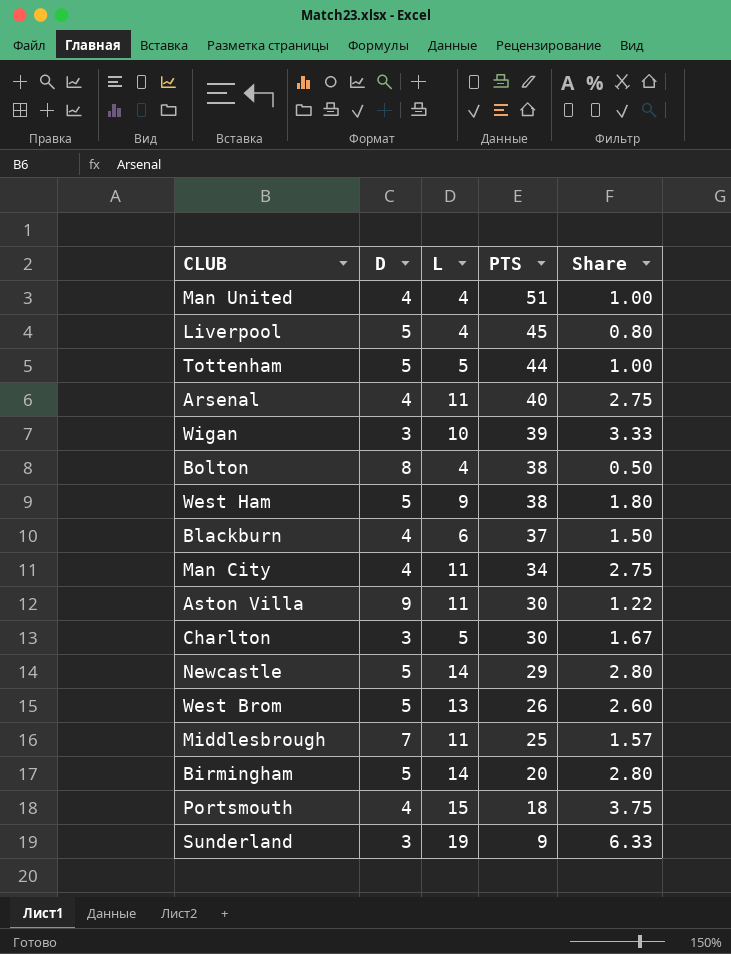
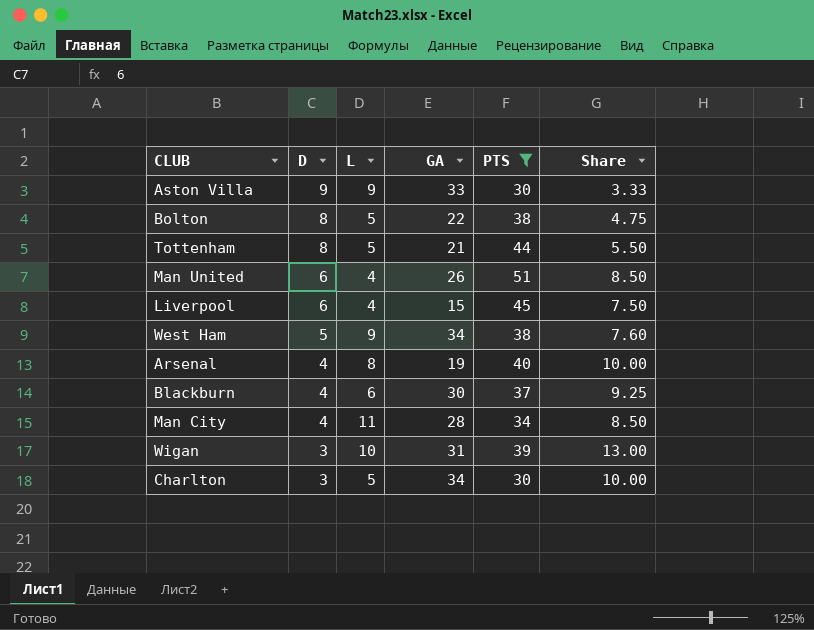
filter: none -> PTS >= 30
row order: PTS descending -> D descending
column GA | position: none -> 4
column Share | formula: [L] / [D] -> [PTS] / [D]
Aston Villa | L: 11 -> 9
Bolton | L: 4 -> 5
Tottenham | D: 5 -> 8
Man United | D: 4 -> 6
Liverpool | D: 5 -> 6
Arsenal | L: 11 -> 8

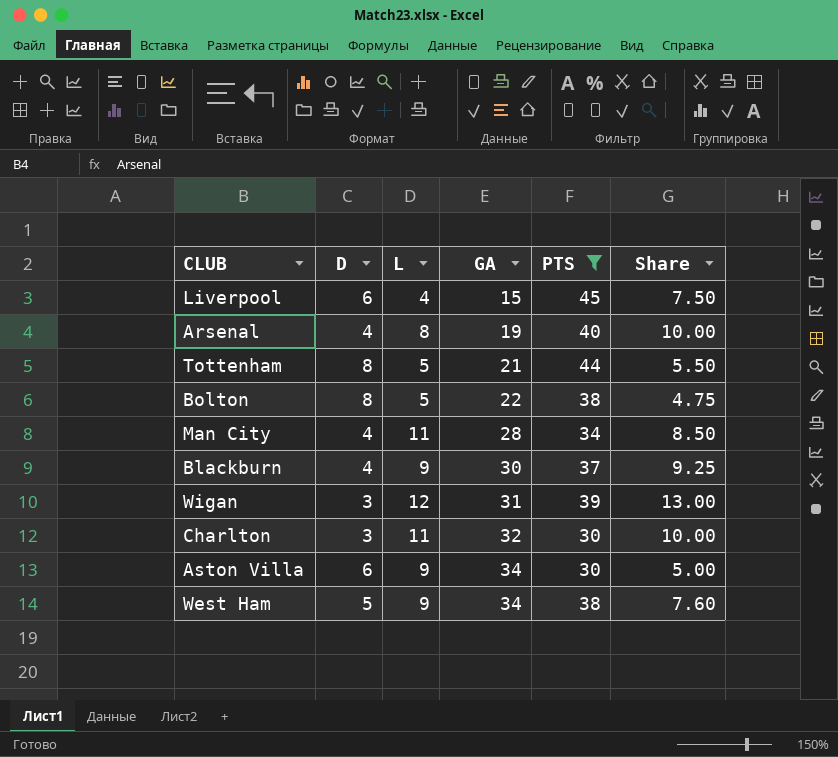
row order: D descending -> GA ascending
row Man United: 6 | 4 | 26 | 51 | 8.50 -> none
Blackburn | L: 6 -> 9
Wigan | L: 10 -> 12
Charlton | L: 5 -> 11
Charlton | GA: 34 -> 32
Aston Villa | D: 9 -> 6
Aston Villa | GA: 33 -> 34
Aston Villa | Share: 3.33 -> 5.00

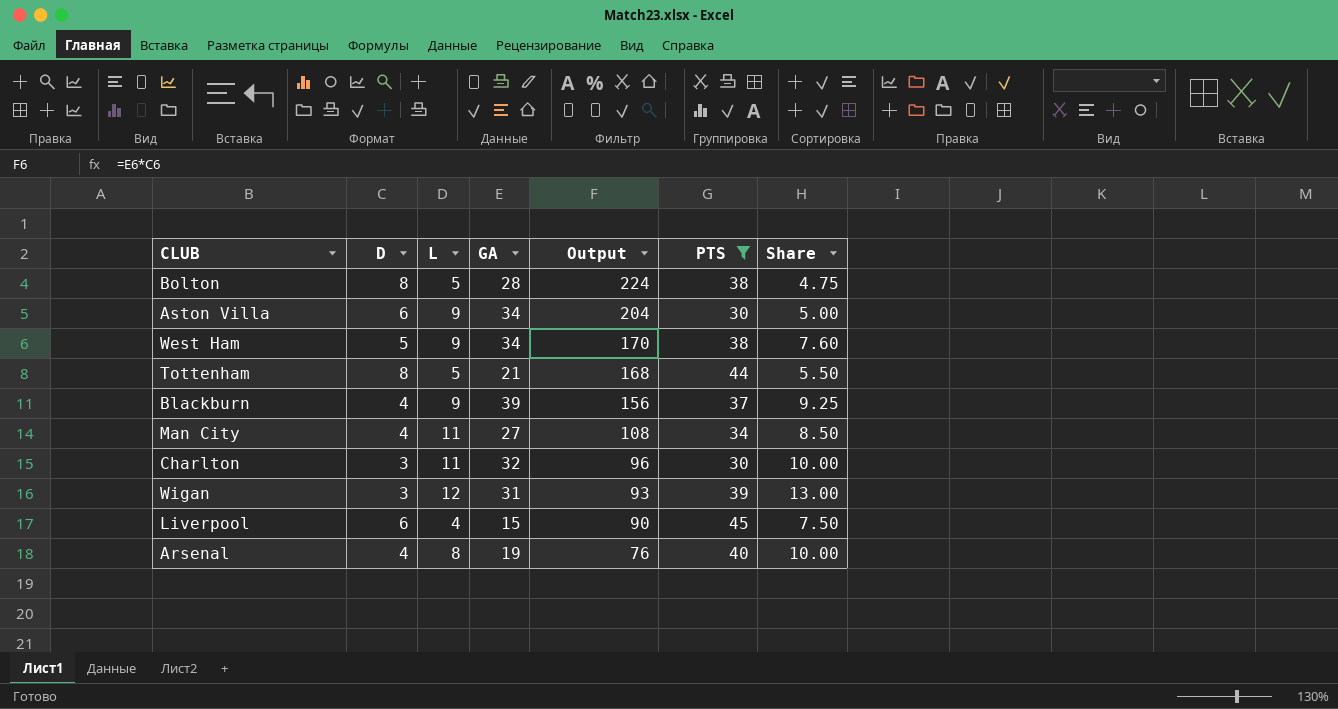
row order: GA ascending -> Output descending
column Output | formula: none -> [D] * [GA]
Bolton | GA: 22 -> 28
Blackburn | GA: 30 -> 39
Man City | GA: 28 -> 27

